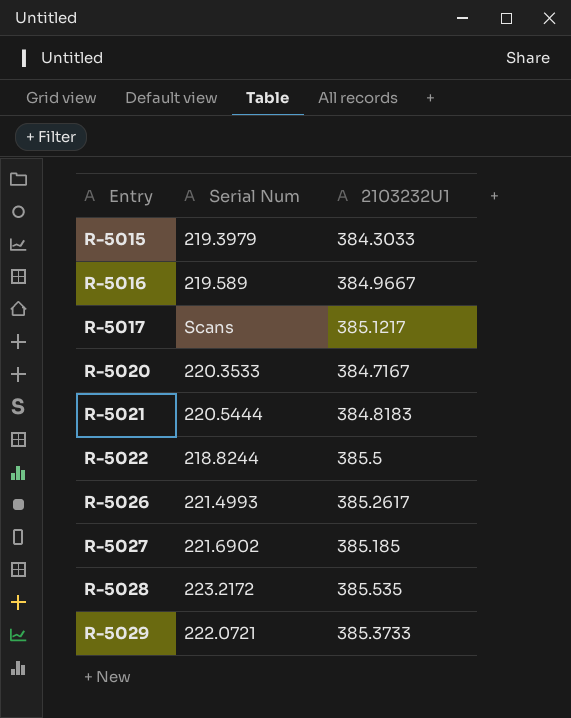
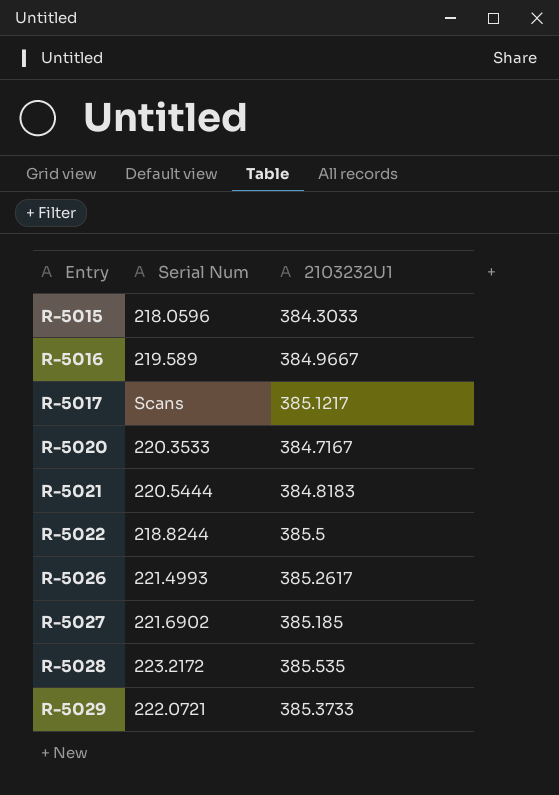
R-5015 | Serial Num: 219.3979 -> 218.0596

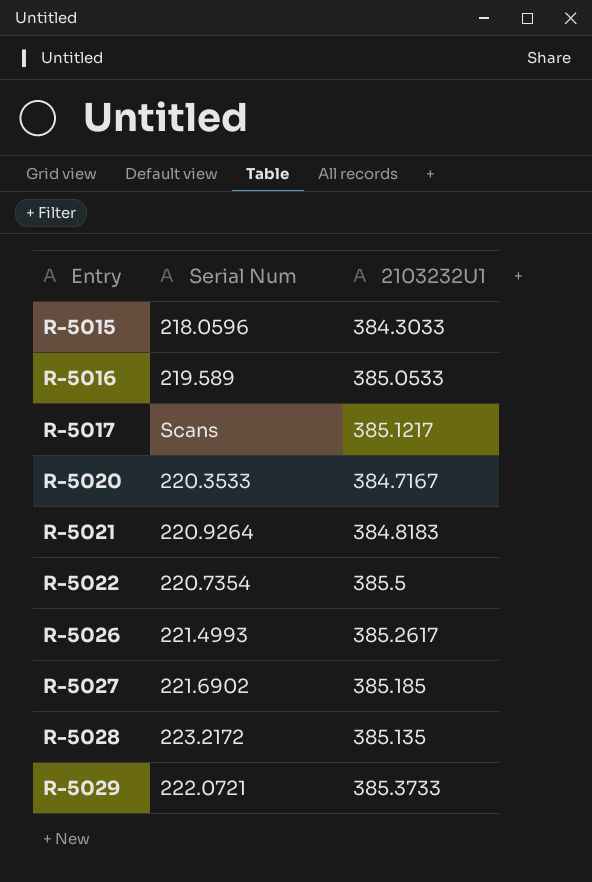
R-5016 | 2103232U1: 384.9667 -> 385.0533
R-5021 | Serial Num: 220.5444 -> 220.9264
R-5022 | Serial Num: 218.8244 -> 220.7354
R-5028 | 2103232U1: 385.535 -> 385.135

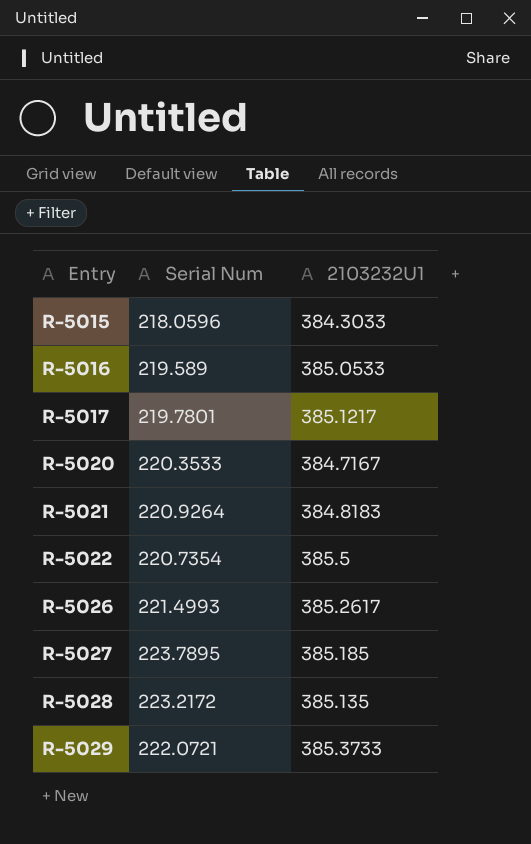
R-5017 | Serial Num: Scans -> 219.7801
R-5027 | Serial Num: 221.6902 -> 223.7895

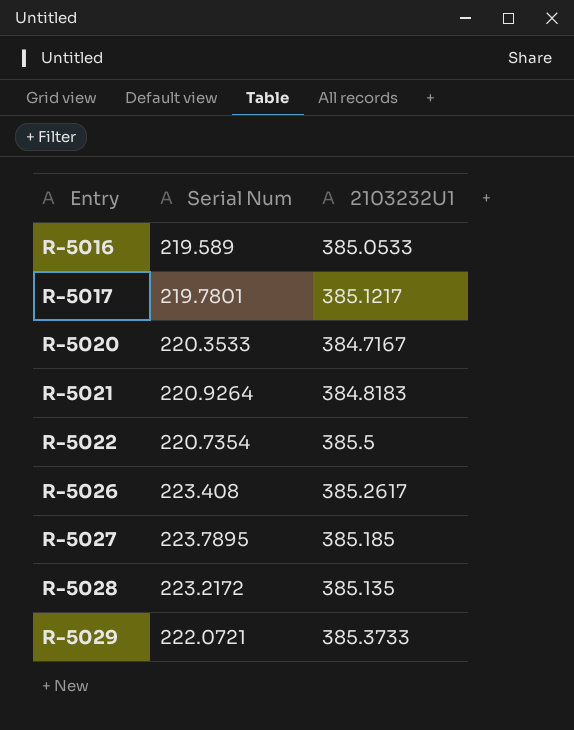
row R-5015: 218.0596 | 384.3033 -> none
R-5026 | Serial Num: 221.4993 -> 223.408

